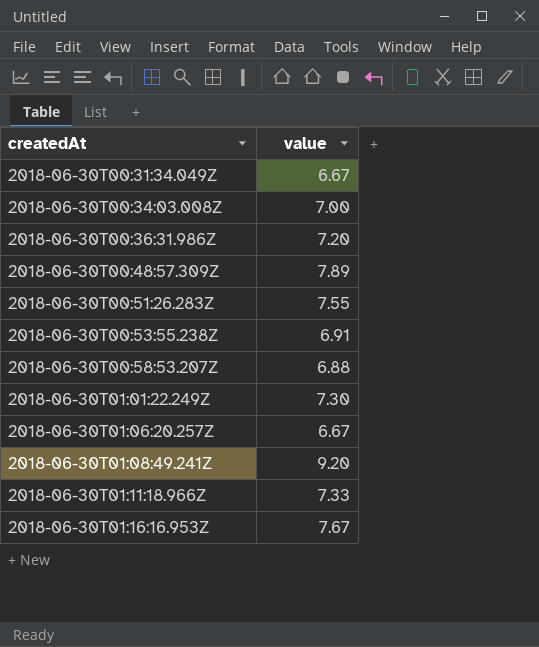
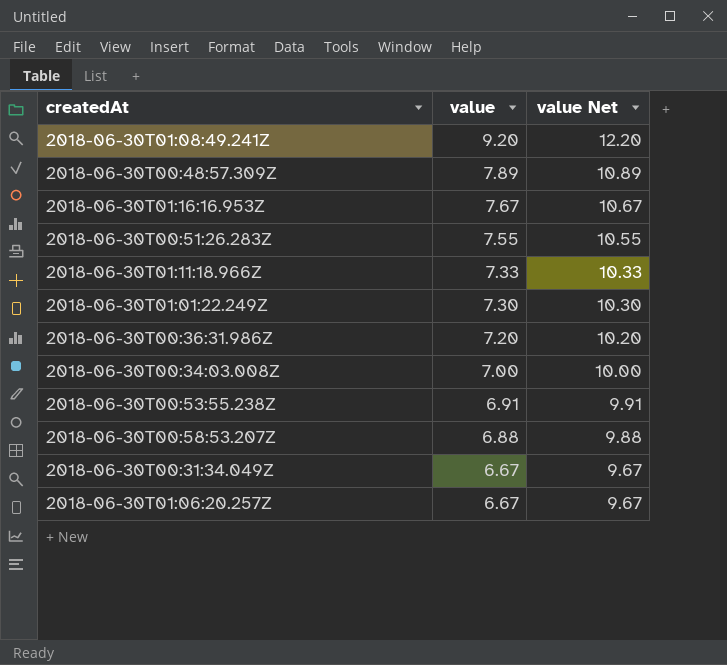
row order: createdAt ascending -> value descending
column value Net | formula: none -> [value] + 3

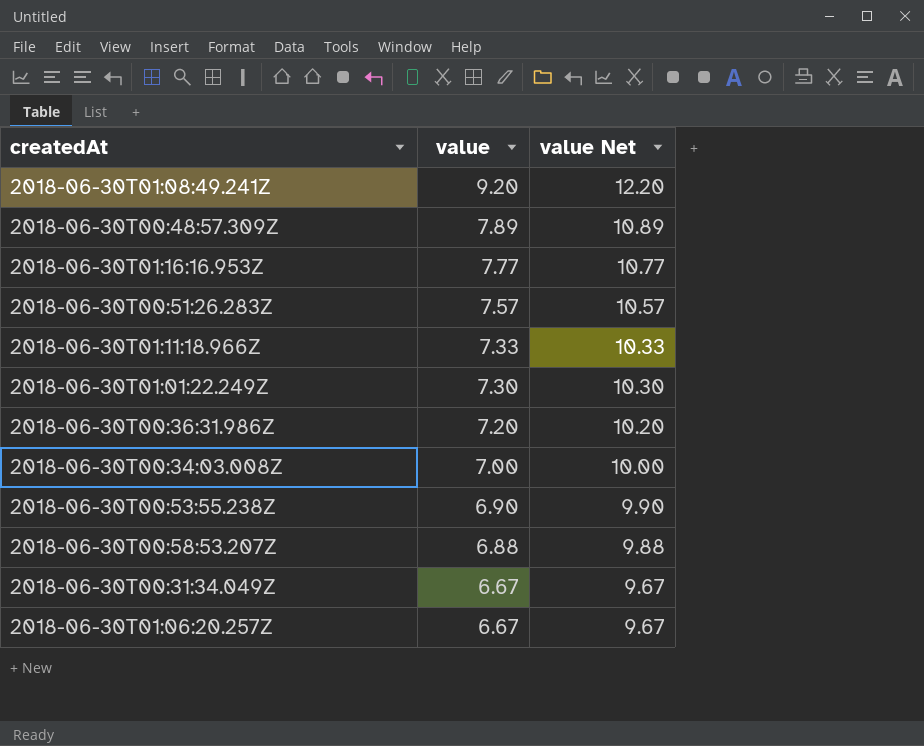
2018-06-30T01:16:16.953Z | value: 7.67 -> 7.77
2018-06-30T01:16:16.953Z | value Net: 10.67 -> 10.77
2018-06-30T00:51:26.283Z | value: 7.55 -> 7.57
2018-06-30T00:51:26.283Z | value Net: 10.55 -> 10.57
2018-06-30T00:53:55.238Z | value: 6.91 -> 6.90
2018-06-30T00:53:55.238Z | value Net: 9.91 -> 9.90

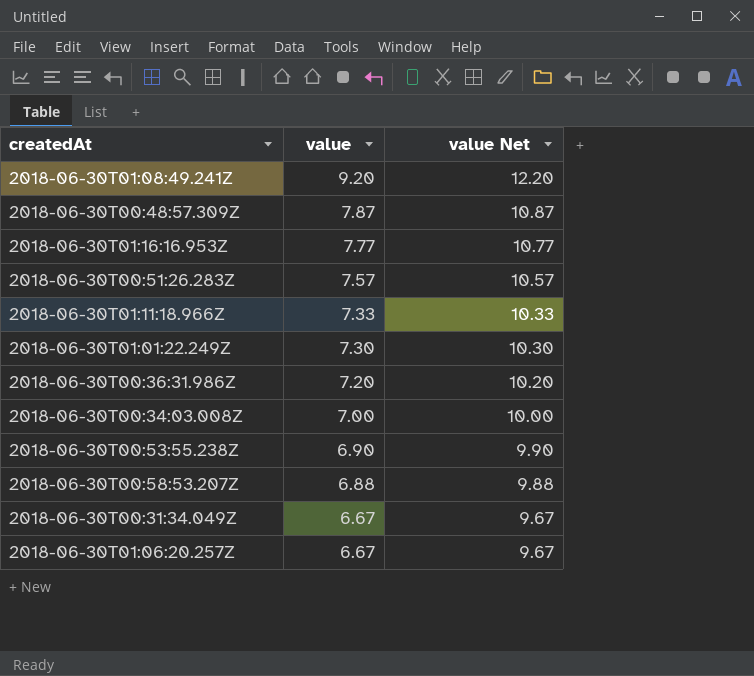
2018-06-30T00:48:57.309Z | value: 7.89 -> 7.87
2018-06-30T00:48:57.309Z | value Net: 10.89 -> 10.87

